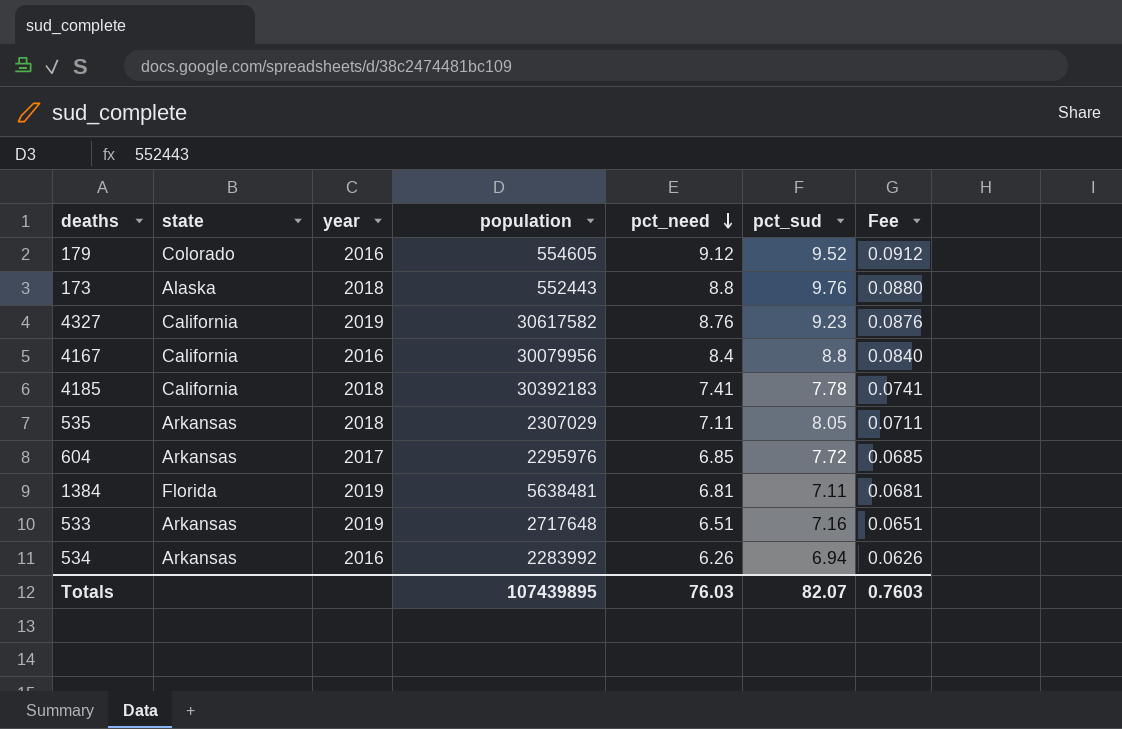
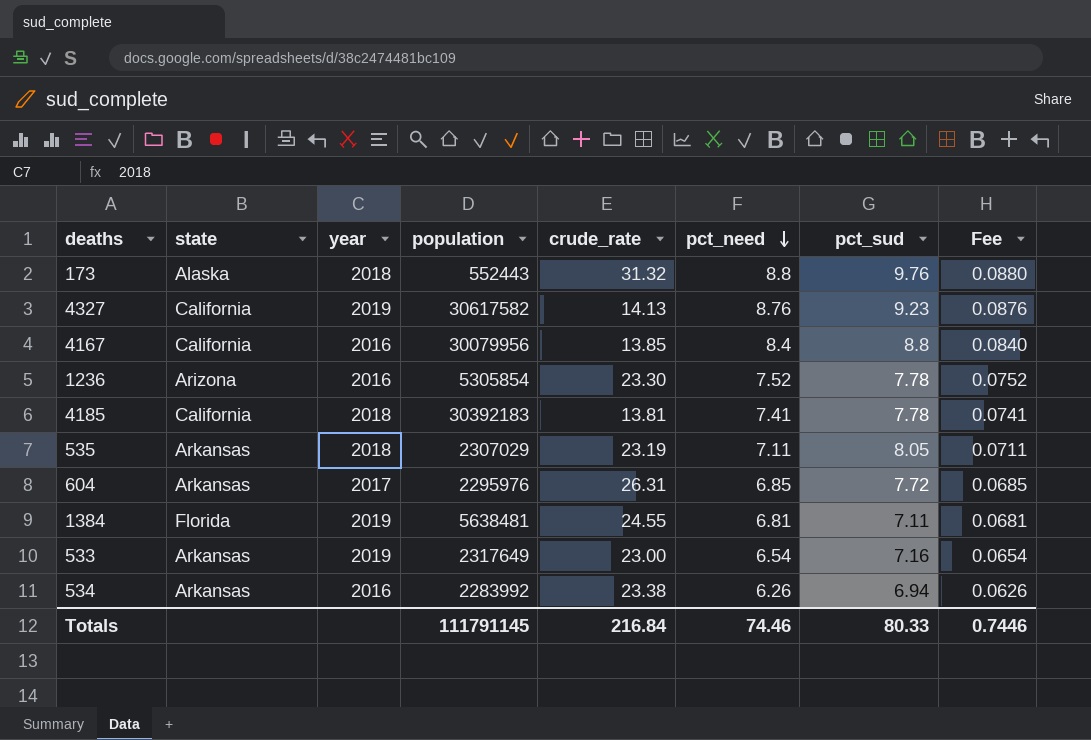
column crude_rate | position: none -> 5
row 179: Colorado | 2016 | 554605 | 9.12 | 9.52 | 0.0912 -> none
row 1236: none -> Arizona | 2016 | 5305854 | 23.30 | 7.52 | 7.78 | 0.0752
533 | population: 2717648 -> 2317649
533 | pct_need: 6.51 -> 6.54
533 | Fee: 0.0651 -> 0.0654
Totals | population: 107439895 -> 111791145
Totals | pct_need: 76.03 -> 74.46
Totals | pct_sud: 82.07 -> 80.33
Totals | Fee: 0.7603 -> 0.7446

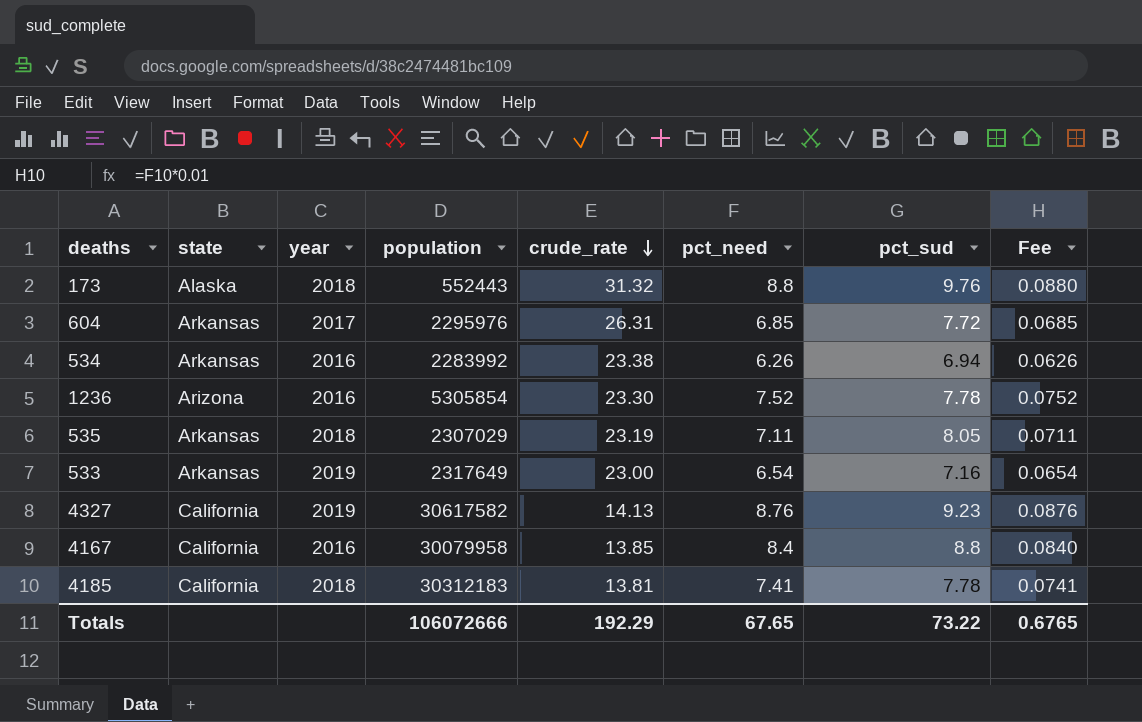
row order: pct_need descending -> crude_rate descending
row 1384: Florida | 2019 | 5638481 | 24.55 | 6.81 | 7.11 | 0.0681 -> none
4167 | population: 30079956 -> 30079958
4185 | population: 30392183 -> 30312183
Totals | population: 111791145 -> 106072666
Totals | crude_rate: 216.84 -> 192.29
Totals | pct_need: 74.46 -> 67.65
Totals | pct_sud: 80.33 -> 73.22
Totals | Fee: 0.7446 -> 0.6765

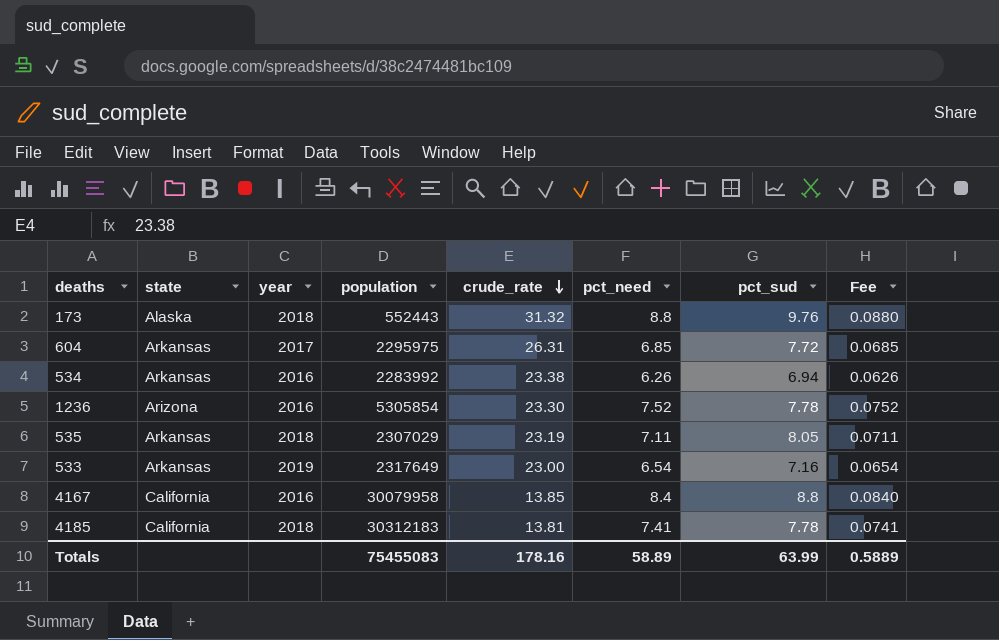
row 4327: California | 2019 | 30617582 | 14.13 | 8.76 | 9.23 | 0.0876 -> none
604 | population: 2295976 -> 2295975
Totals | population: 106072666 -> 75455083
Totals | crude_rate: 192.29 -> 178.16
Totals | pct_need: 67.65 -> 58.89
Totals | pct_sud: 73.22 -> 63.99
Totals | Fee: 0.6765 -> 0.5889

